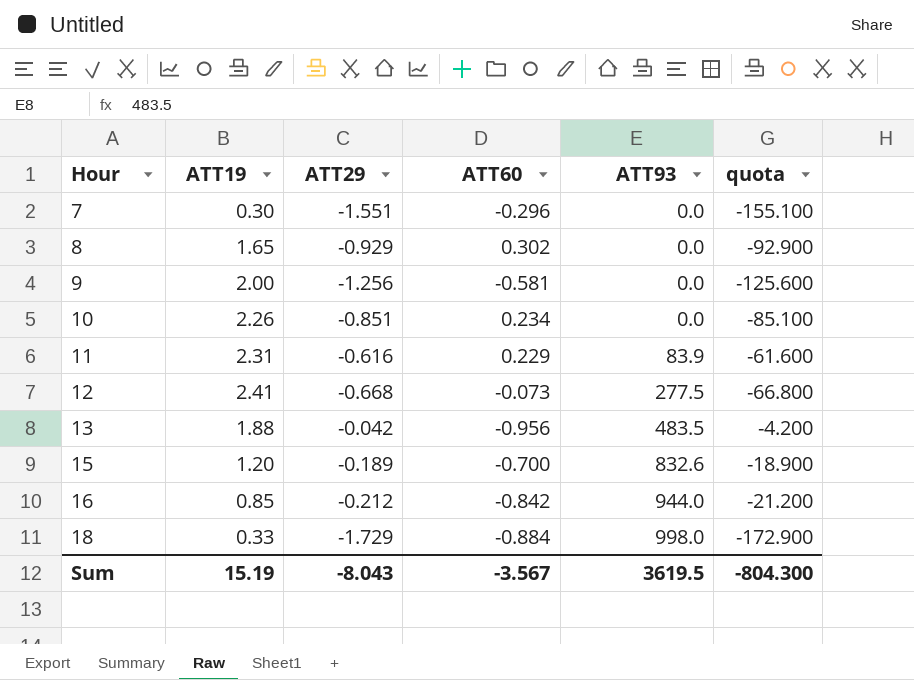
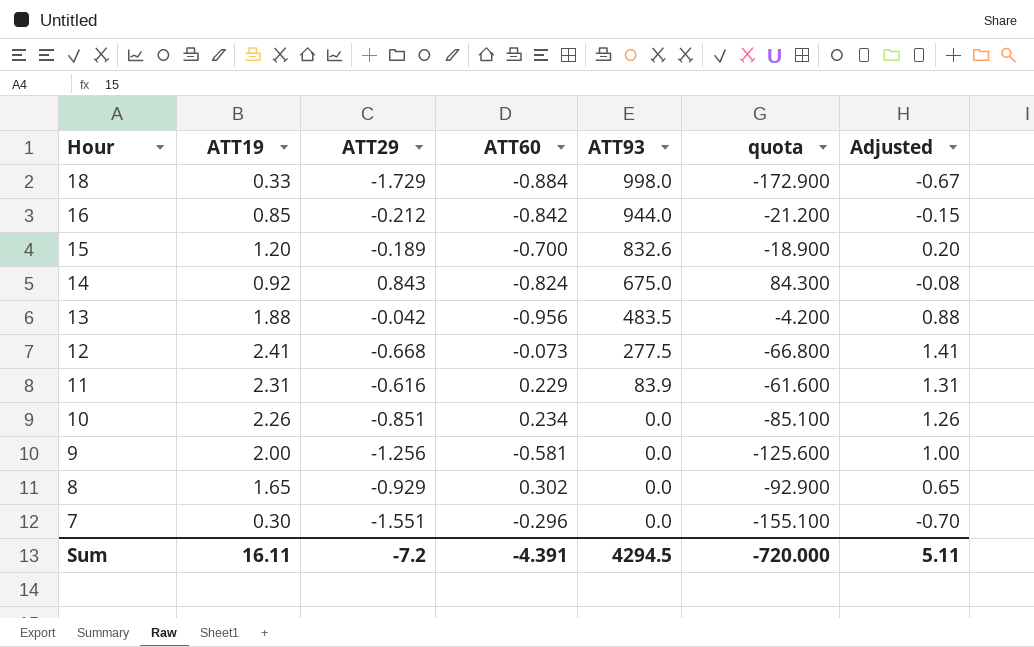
row order: Hour ascending -> Hour descending
column Adjusted | formula: none -> [ATT19] - 1
row 14: none -> 0.92 | 0.843 | -0.824 | 675.0 | 84.300 | -0.08
Sum | ATT19: 15.19 -> 16.11
Sum | ATT29: -8.043 -> -7.2
Sum | ATT60: -3.567 -> -4.391
Sum | ATT93: 3619.5 -> 4294.5
Sum | quota: -804.300 -> -720.000

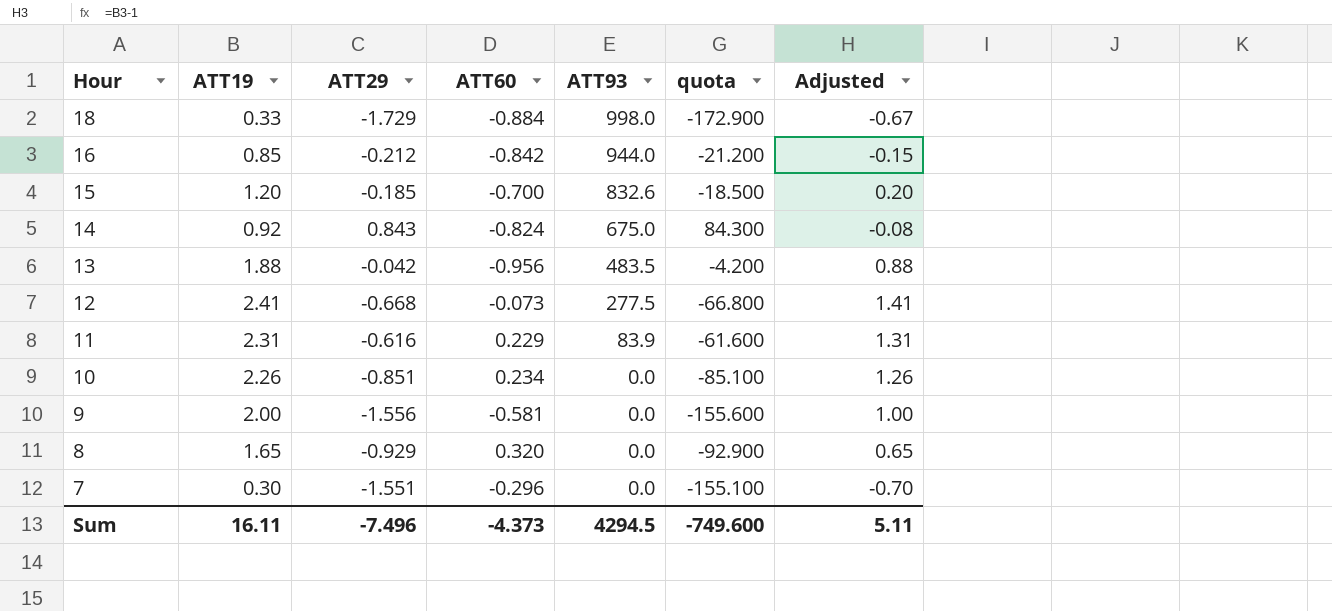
15 | ATT29: -0.189 -> -0.185
15 | quota: -18.900 -> -18.500
9 | ATT29: -1.256 -> -1.556
9 | quota: -125.600 -> -155.600
8 | ATT60: 0.302 -> 0.320
Sum | ATT29: -7.2 -> -7.496
Sum | ATT60: -4.391 -> -4.373
Sum | quota: -720.000 -> -749.600

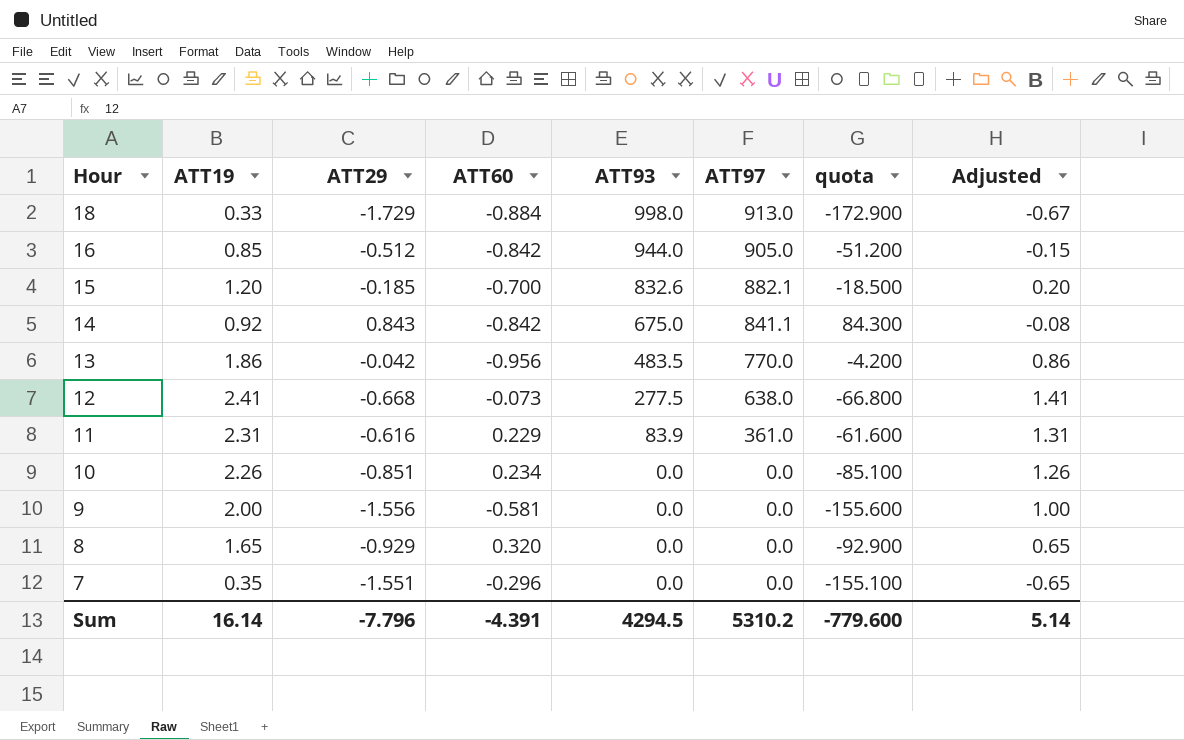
column ATT97 | position: none -> 6
16 | ATT29: -0.212 -> -0.512
16 | quota: -21.200 -> -51.200
14 | ATT60: -0.824 -> -0.842
13 | ATT19: 1.88 -> 1.86
13 | Adjusted: 0.88 -> 0.86
7 | ATT19: 0.30 -> 0.35
7 | Adjusted: -0.70 -> -0.65
Sum | ATT19: 16.11 -> 16.14
Sum | ATT29: -7.496 -> -7.796
Sum | ATT60: -4.373 -> -4.391
Sum | quota: -749.600 -> -779.600
Sum | Adjusted: 5.11 -> 5.14

